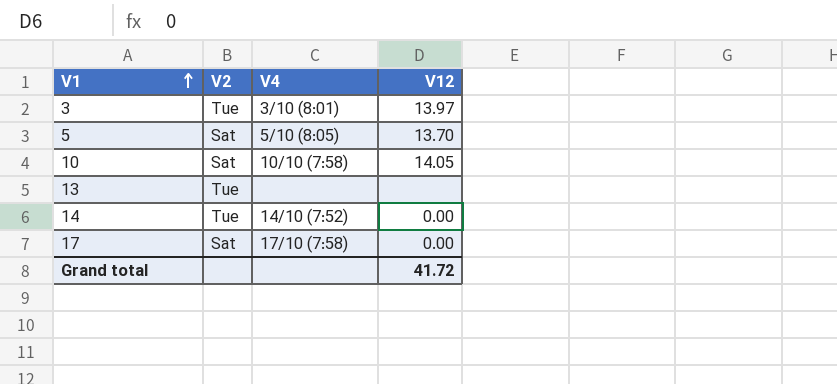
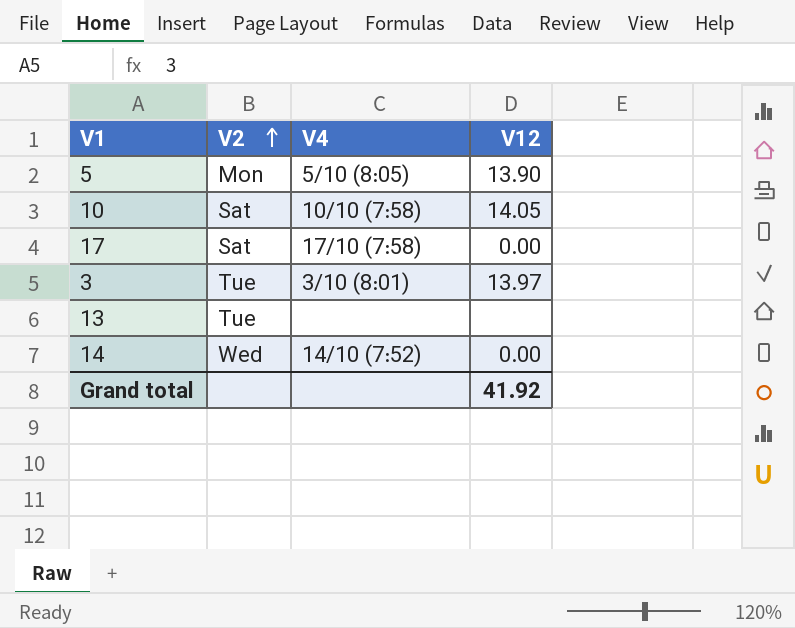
row order: V1 ascending -> V2 ascending
5 | V2: Sat -> Mon
5 | V12: 13.70 -> 13.90
14 | V2: Tue -> Wed
Grand total | V12: 41.72 -> 41.92

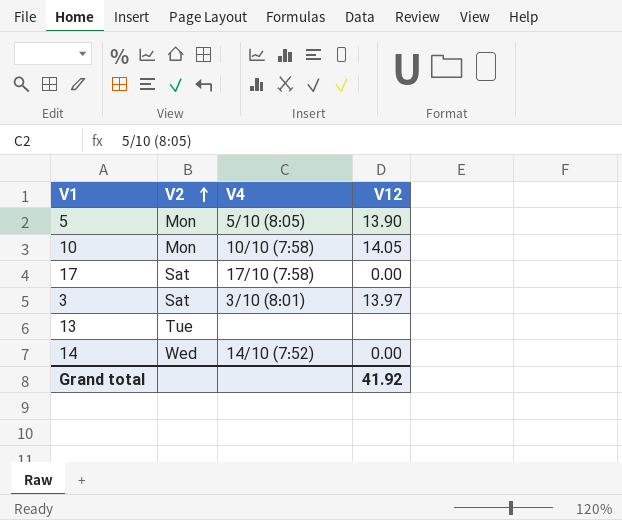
10 | V2: Sat -> Mon
3 | V2: Tue -> Sat

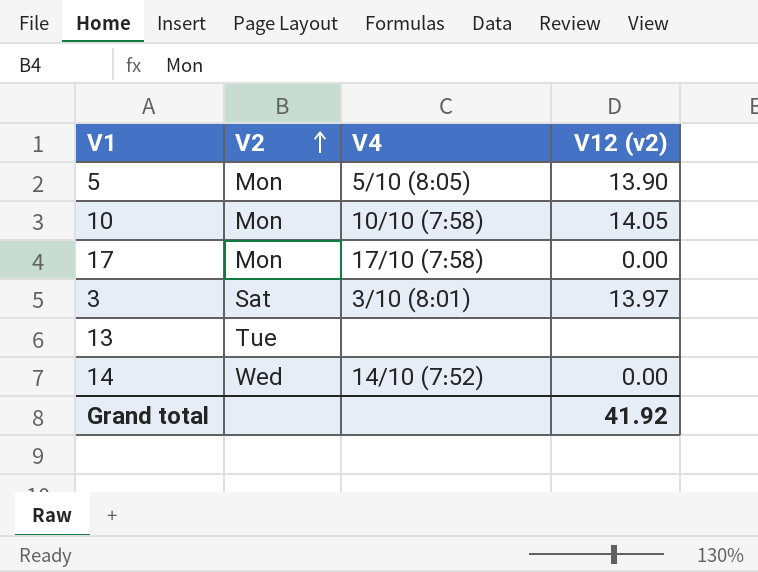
column name: V12 -> V12 (v2)
17 | V2: Sat -> Mon

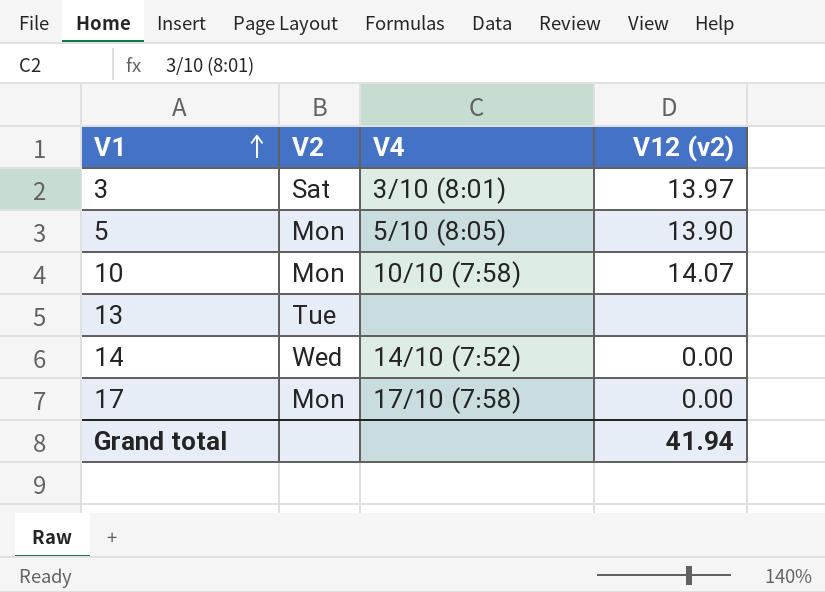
row order: V2 ascending -> V1 ascending
10 | V12 (v2): 14.05 -> 14.07
Grand total | V12 (v2): 41.92 -> 41.94

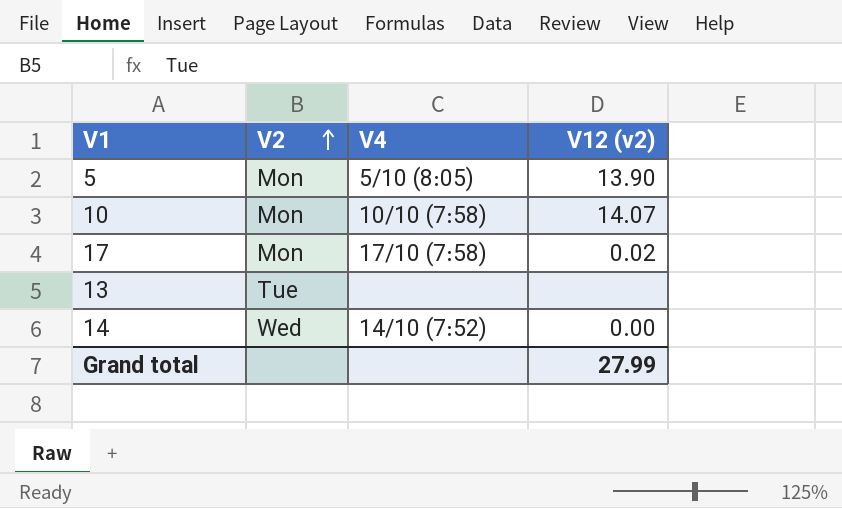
row order: V1 ascending -> V2 ascending
row 3: Sat | 3/10 (8:01) | 13.97 -> none
17 | V12 (v2): 0.00 -> 0.02
Grand total | V12 (v2): 41.94 -> 27.99

